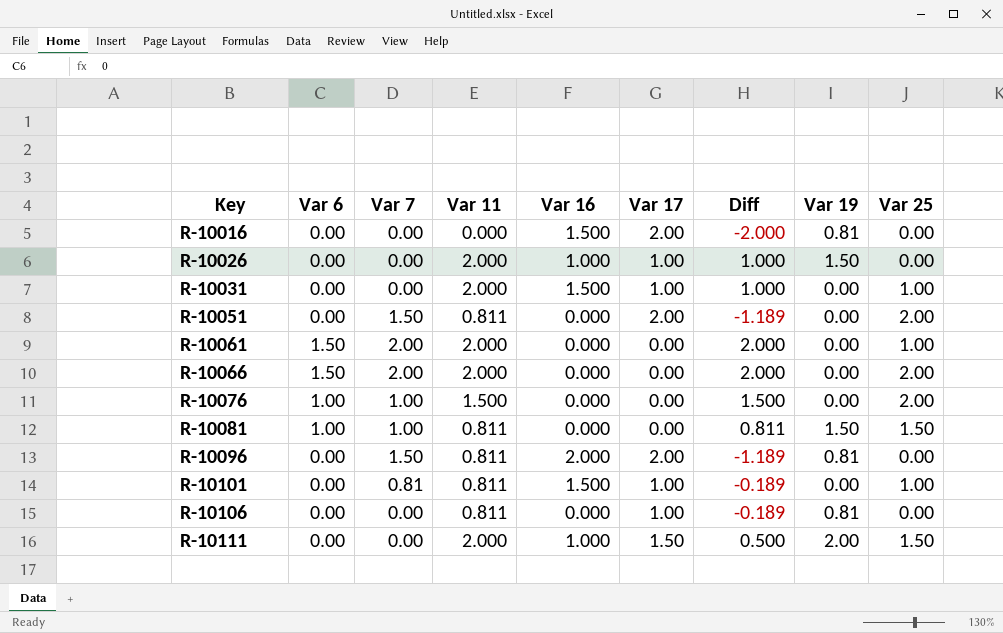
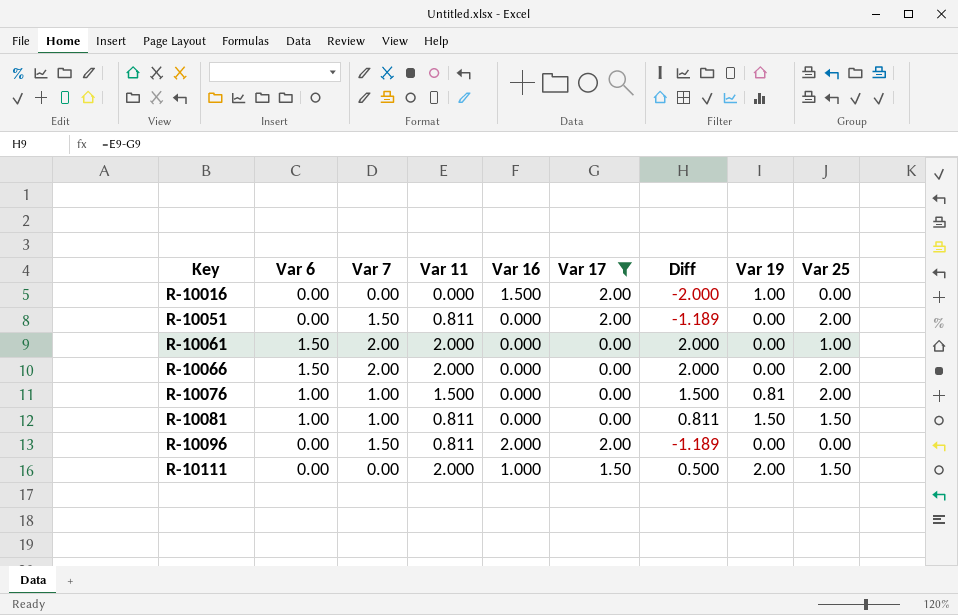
filter: none -> Var 17 != 1.00
R-10016 | Var 19: 0.81 -> 1.00
R-10076 | Var 19: 0.00 -> 0.81
R-10096 | Var 19: 0.81 -> 0.00

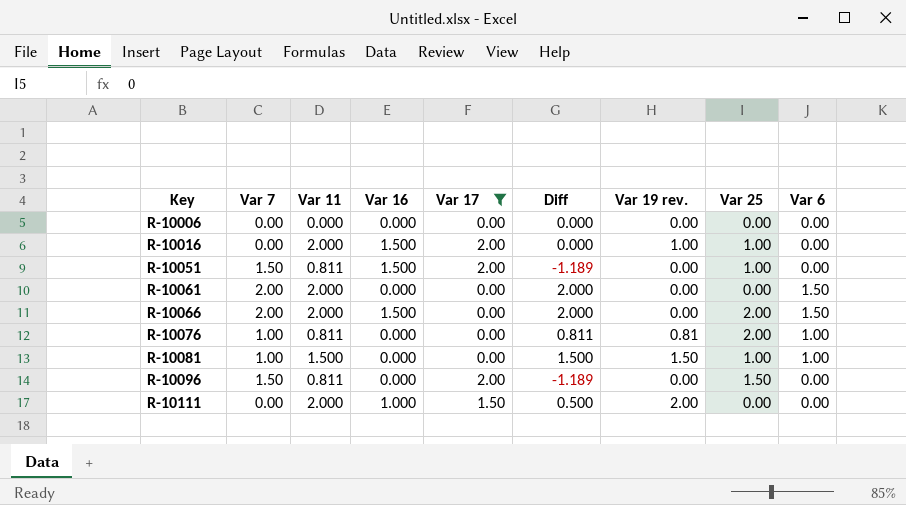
column name: Var 19 -> Var 19 rev.
column Var 6 | position: 2 -> 9
row R-10006: none -> 0.00 | 0.000 | 0.000 | 0.00 | 0.000 | 0.00 | 0.00 | 0.00
R-10016 | Var 11: 0.000 -> 2.000
R-10016 | Diff: -2.000 -> 0.000
R-10016 | Var 25: 0.00 -> 1.00
R-10051 | Var 16: 0.000 -> 1.500
R-10051 | Var 25: 2.00 -> 1.00
R-10061 | Var 25: 1.00 -> 0.00
R-10066 | Var 16: 0.000 -> 1.500
R-10076 | Var 11: 1.500 -> 0.811
R-10076 | Diff: 1.500 -> 0.811
R-10081 | Var 11: 0.811 -> 1.500
R-10081 | Diff: 0.811 -> 1.500
R-10081 | Var 25: 1.50 -> 1.00
R-10096 | Var 16: 2.000 -> 0.000
R-10096 | Var 25: 0.00 -> 1.50
R-10111 | Var 25: 1.50 -> 0.00

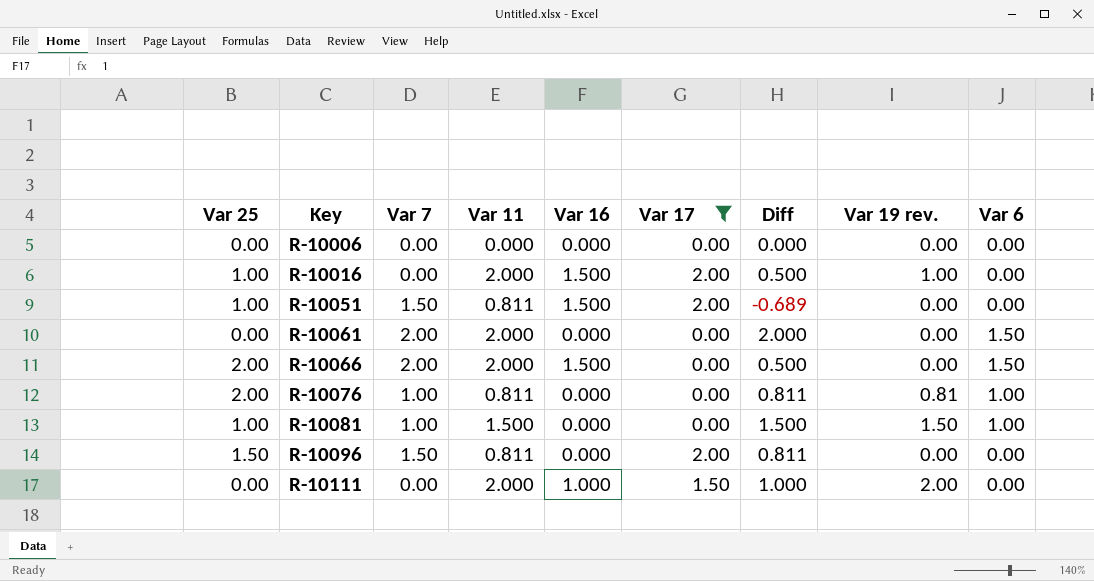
column Var 25 | position: 8 -> 1
column Diff | formula: [Var 11] - [Var 17] -> [Var 11] - [Var 16]

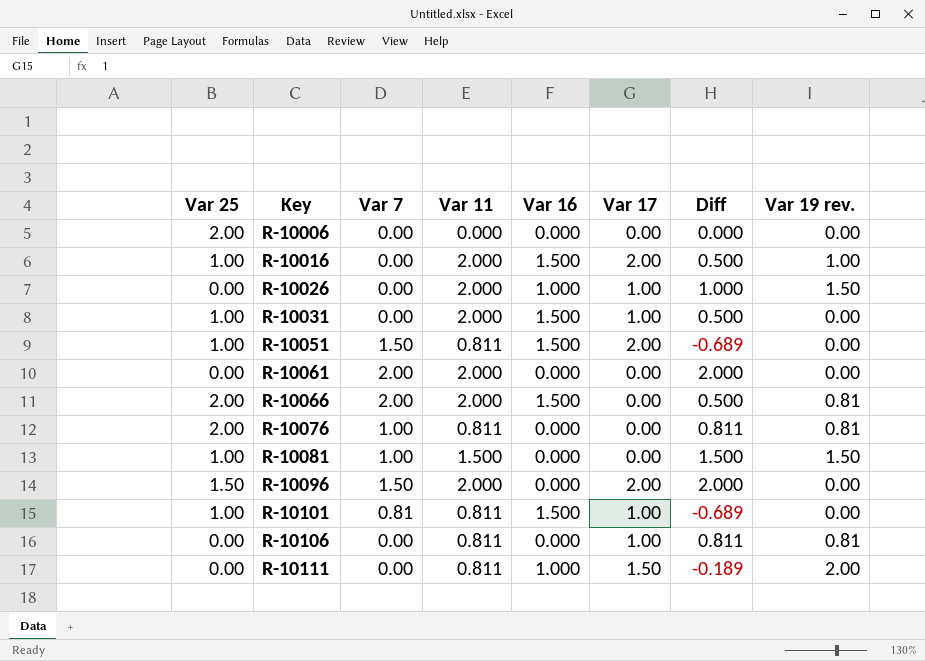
filter: Var 17 != 1.00 -> none
column Var 6 | position: 9 -> none
R-10006 | Var 25: 0.00 -> 2.00
R-10066 | Var 19 rev.: 0.00 -> 0.81
R-10096 | Var 11: 0.811 -> 2.000
R-10096 | Diff: 0.811 -> 2.000
R-10111 | Var 11: 2.000 -> 0.811
R-10111 | Diff: 1.000 -> -0.189

